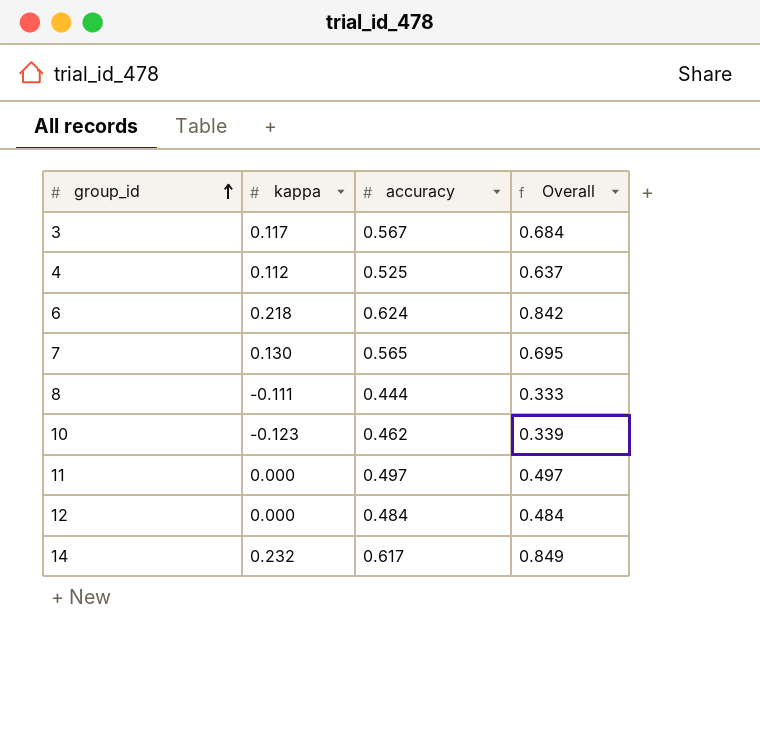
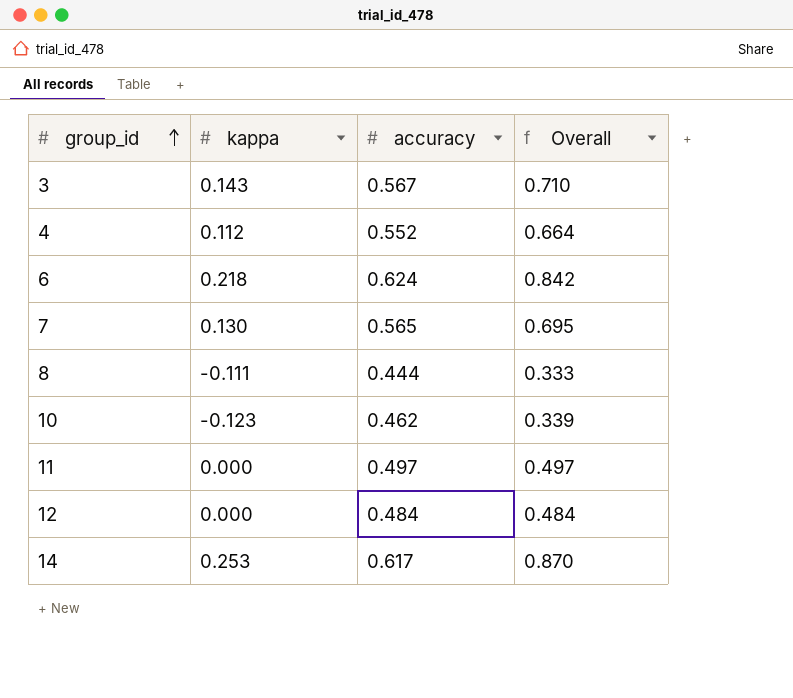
3 | kappa: 0.117 -> 0.143
3 | Overall: 0.684 -> 0.710
4 | accuracy: 0.525 -> 0.552
4 | Overall: 0.637 -> 0.664
14 | kappa: 0.232 -> 0.253
14 | Overall: 0.849 -> 0.870

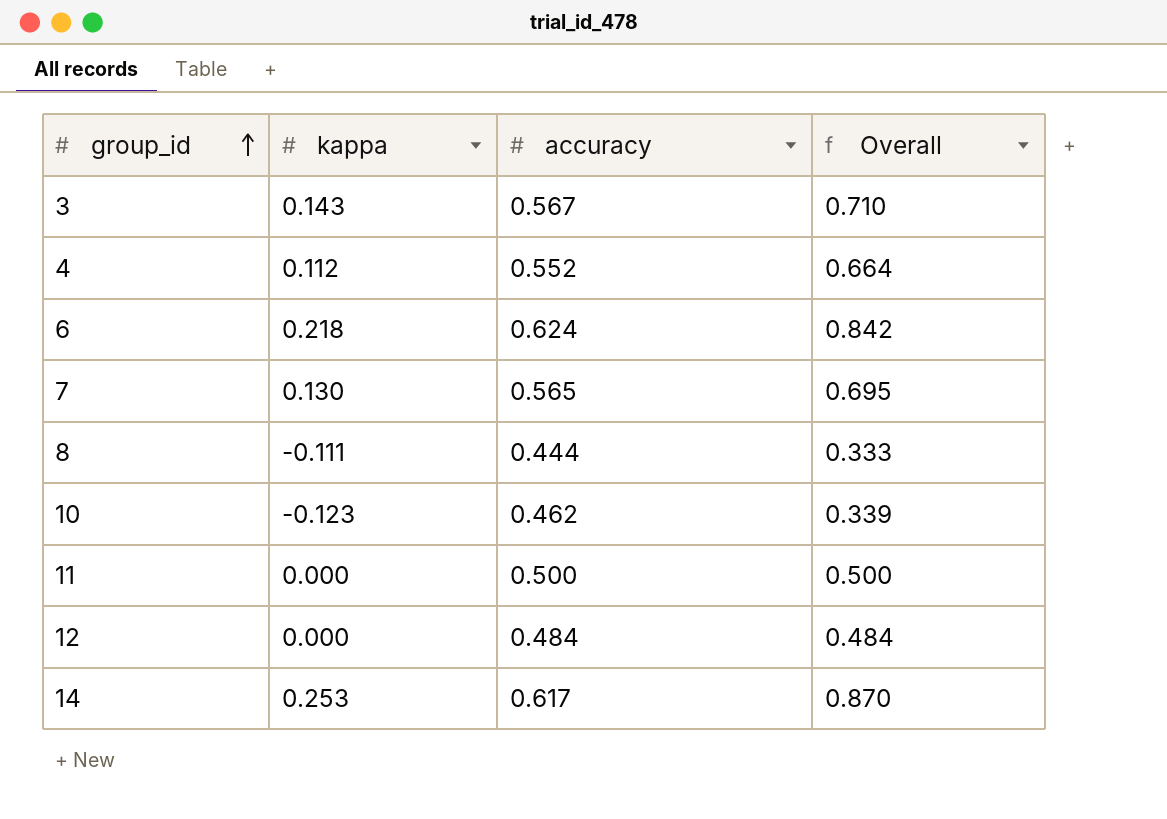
11 | accuracy: 0.497 -> 0.500
11 | Overall: 0.497 -> 0.500

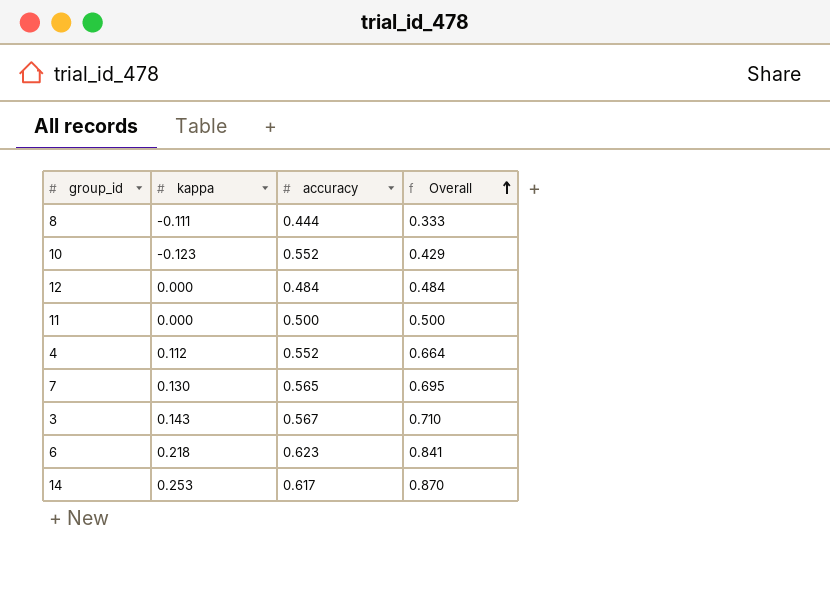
row order: group_id ascending -> Overall ascending
10 | accuracy: 0.462 -> 0.552
10 | Overall: 0.339 -> 0.429
6 | accuracy: 0.624 -> 0.623
6 | Overall: 0.842 -> 0.841

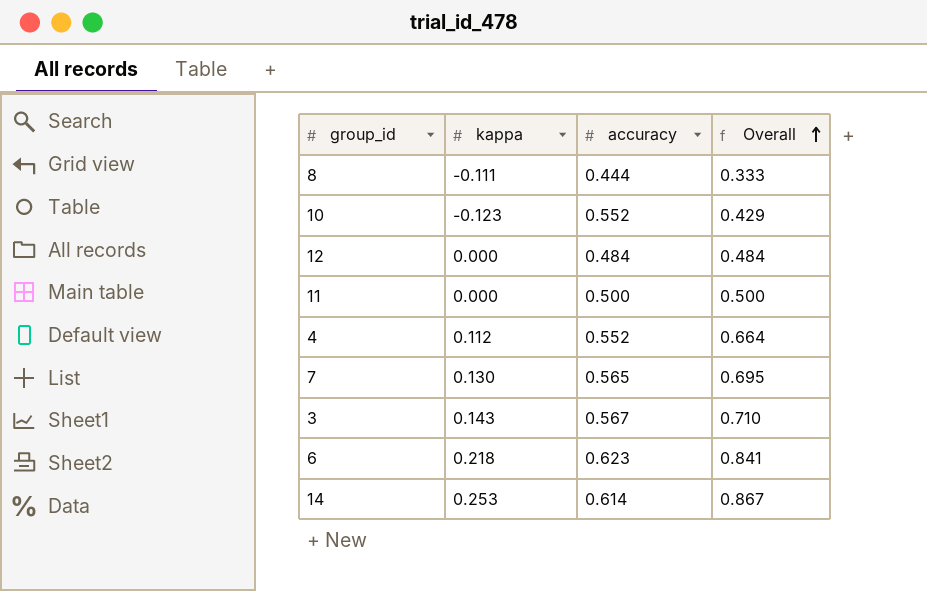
14 | accuracy: 0.617 -> 0.614
14 | Overall: 0.870 -> 0.867

